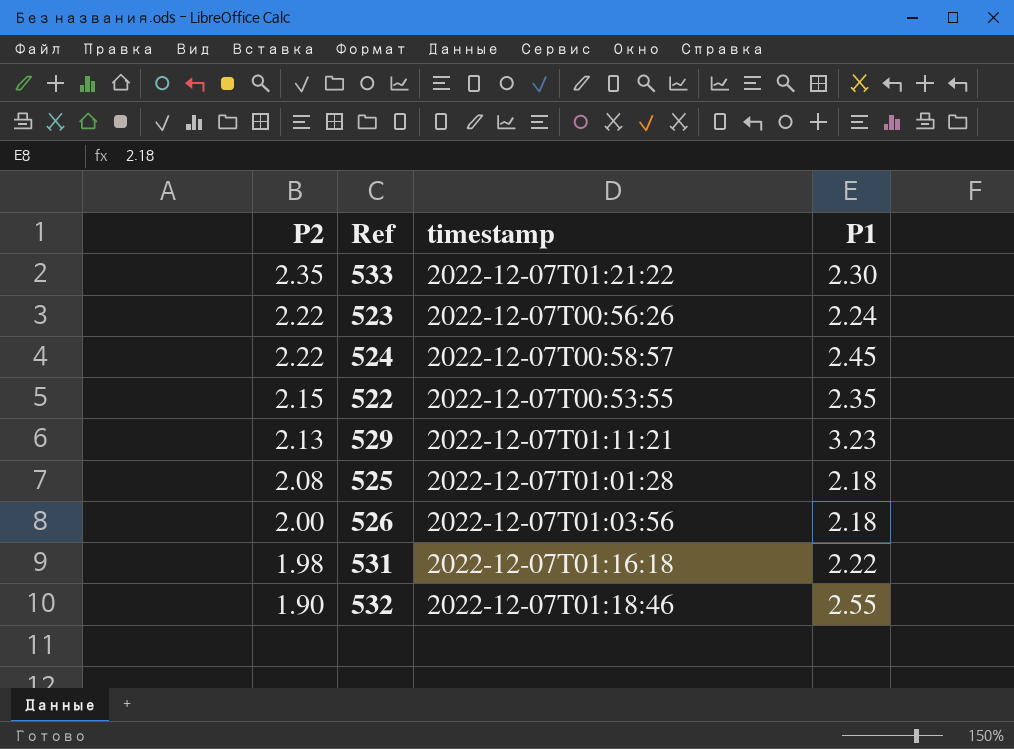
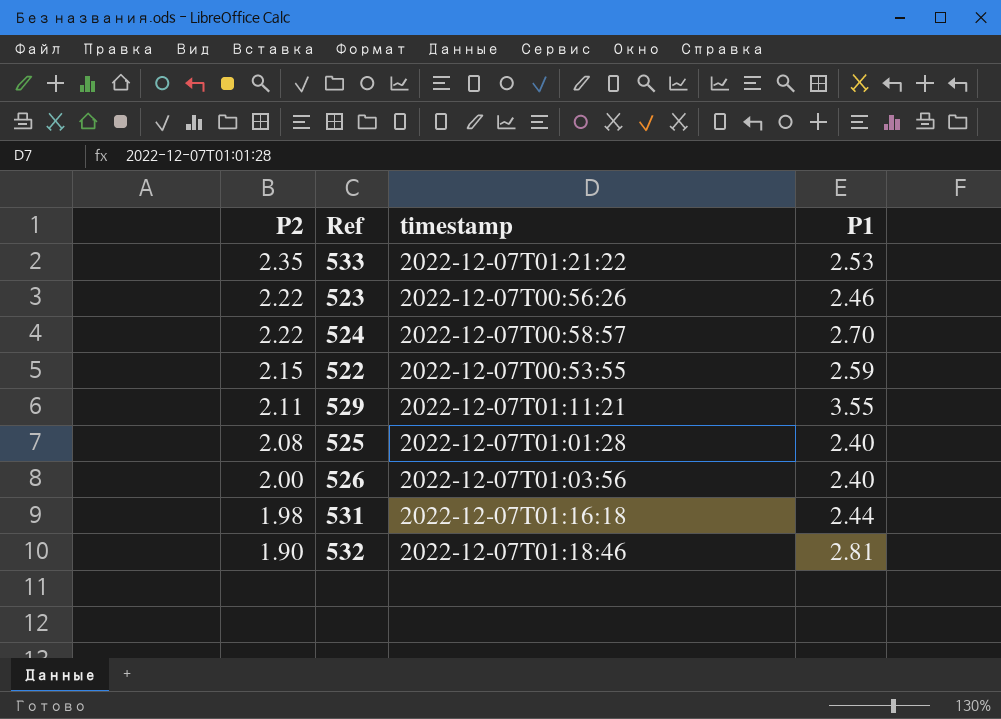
533 | P1: 2.30 -> 2.53
523 | P1: 2.24 -> 2.46
524 | P1: 2.45 -> 2.70
522 | P1: 2.35 -> 2.59
529 | P2: 2.13 -> 2.11
529 | P1: 3.23 -> 3.55
525 | P1: 2.18 -> 2.40
526 | P1: 2.18 -> 2.40
531 | P1: 2.22 -> 2.44
532 | P1: 2.55 -> 2.81

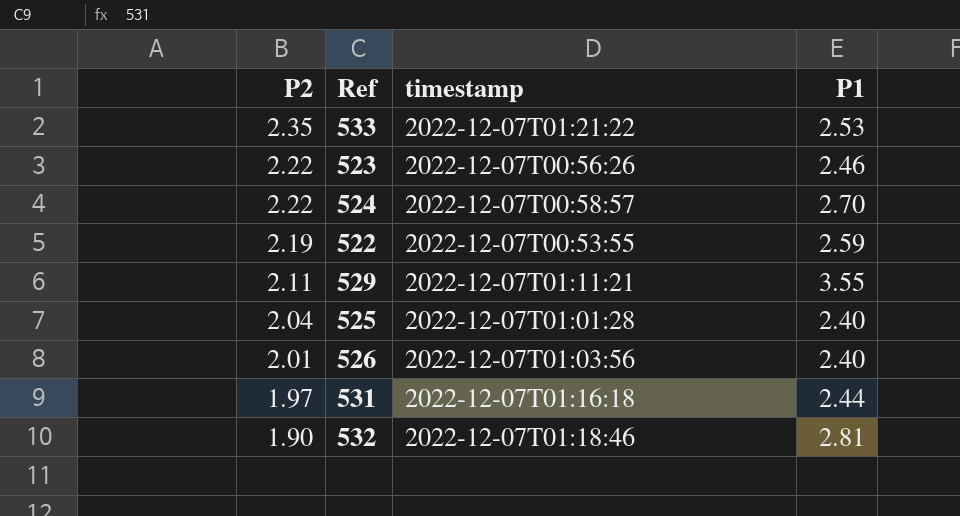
522 | P2: 2.15 -> 2.19
525 | P2: 2.08 -> 2.04
526 | P2: 2.00 -> 2.01
531 | P2: 1.98 -> 1.97

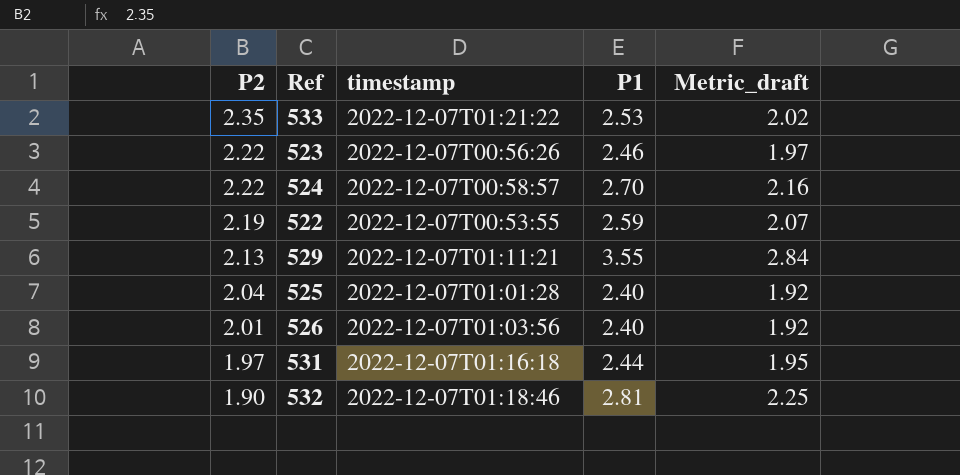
column Metric_draft | formula: none -> [P1] * 0.8
529 | P2: 2.11 -> 2.13

